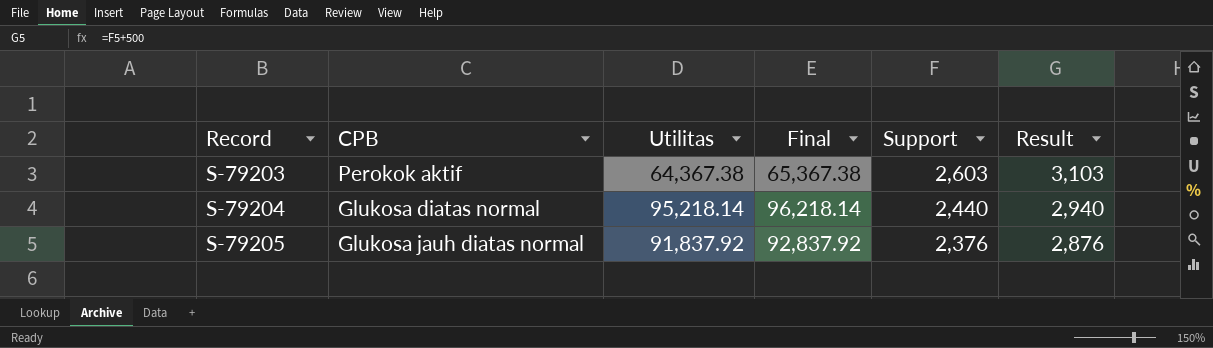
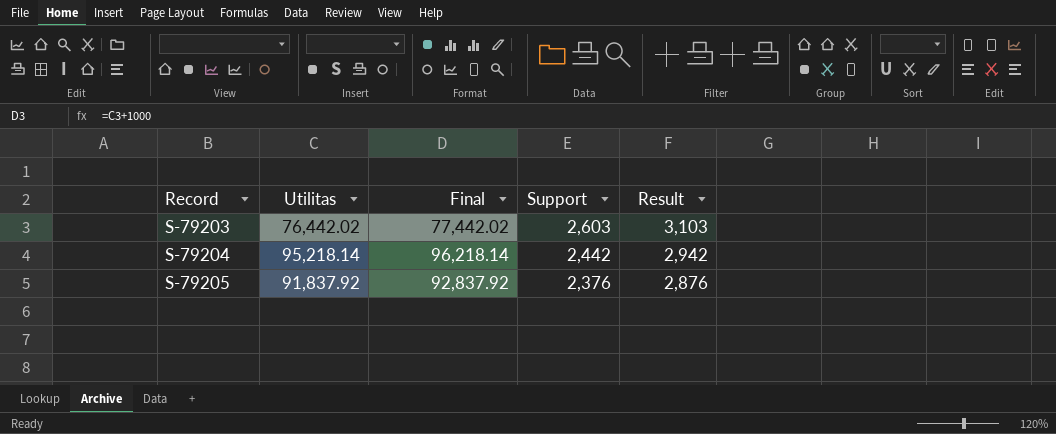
column CPB | position: 2 -> none
S-79203 | Utilitas: 64,367.38 -> 76,442.02
S-79203 | Final: 65,367.38 -> 77,442.02
S-79204 | Support: 2,440 -> 2,442
S-79204 | Result: 2,940 -> 2,942

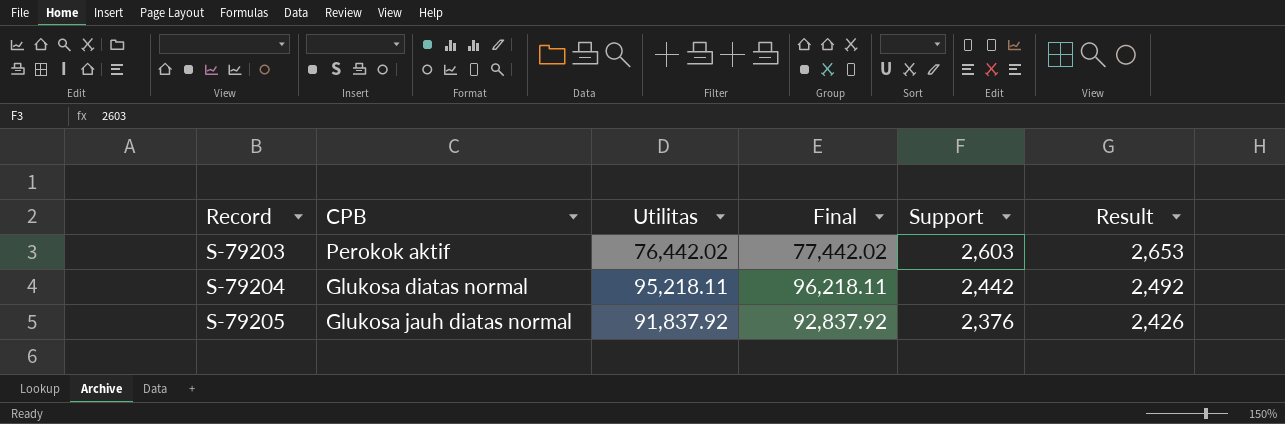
column CPB | position: none -> 2
column Result | formula: [Support] + 500 -> [Support] + 50
S-79204 | Utilitas: 95,218.14 -> 95,218.11
S-79204 | Final: 96,218.14 -> 96,218.11

